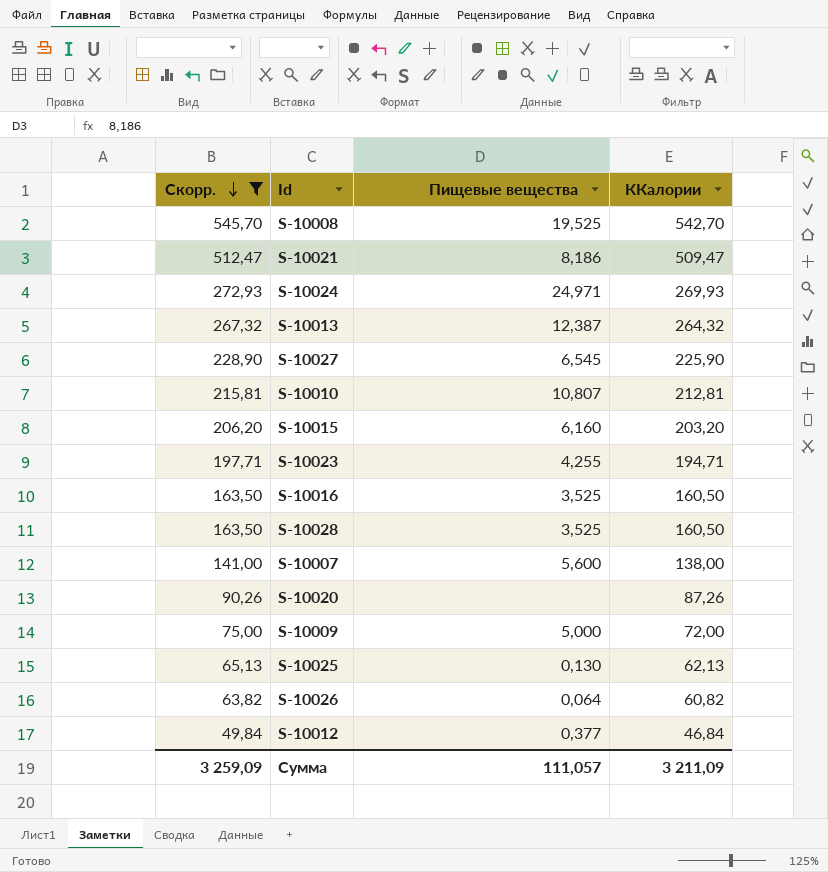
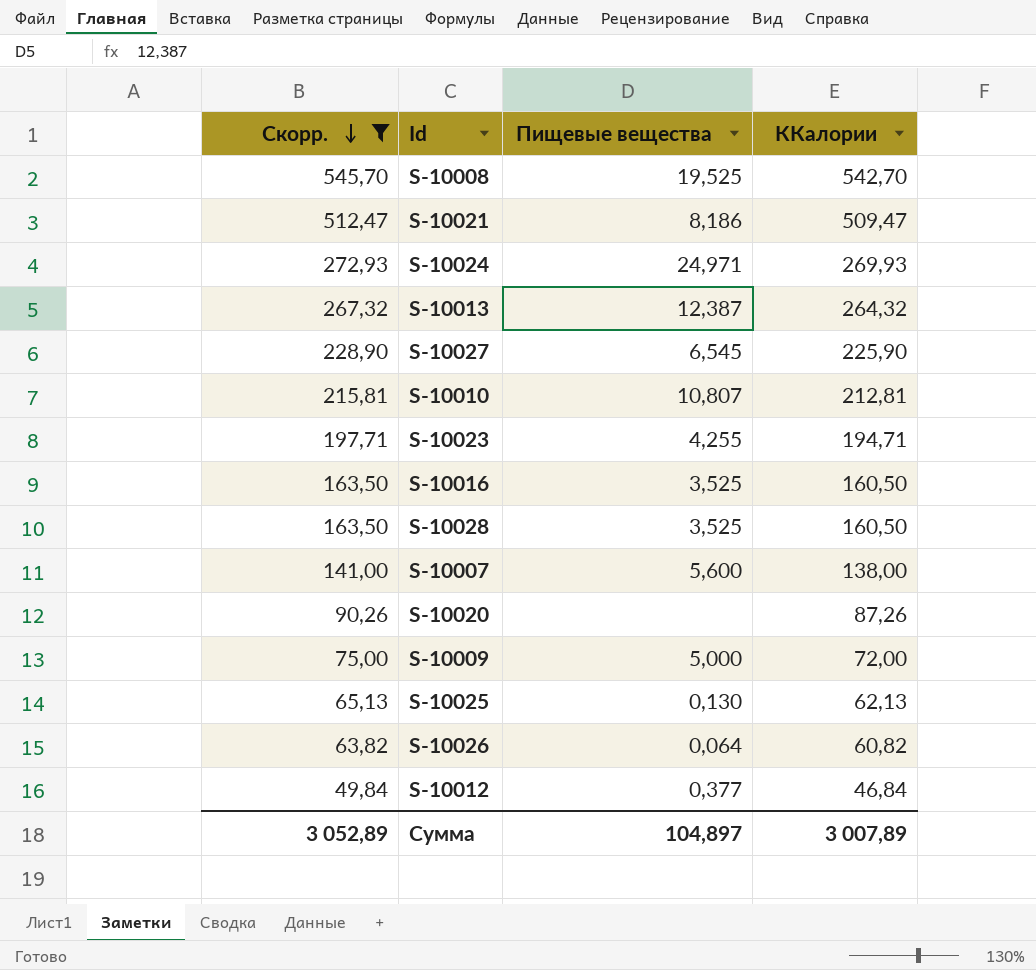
row S-10015: 206,20 | 6,160 | 203,20 -> none
Сумма | Скорр.: 3 259,09 -> 3 052,89
Сумма | Пищевые вещества: 111,057 -> 104,897
Сумма | ККалории: 3 211,09 -> 3 007,89

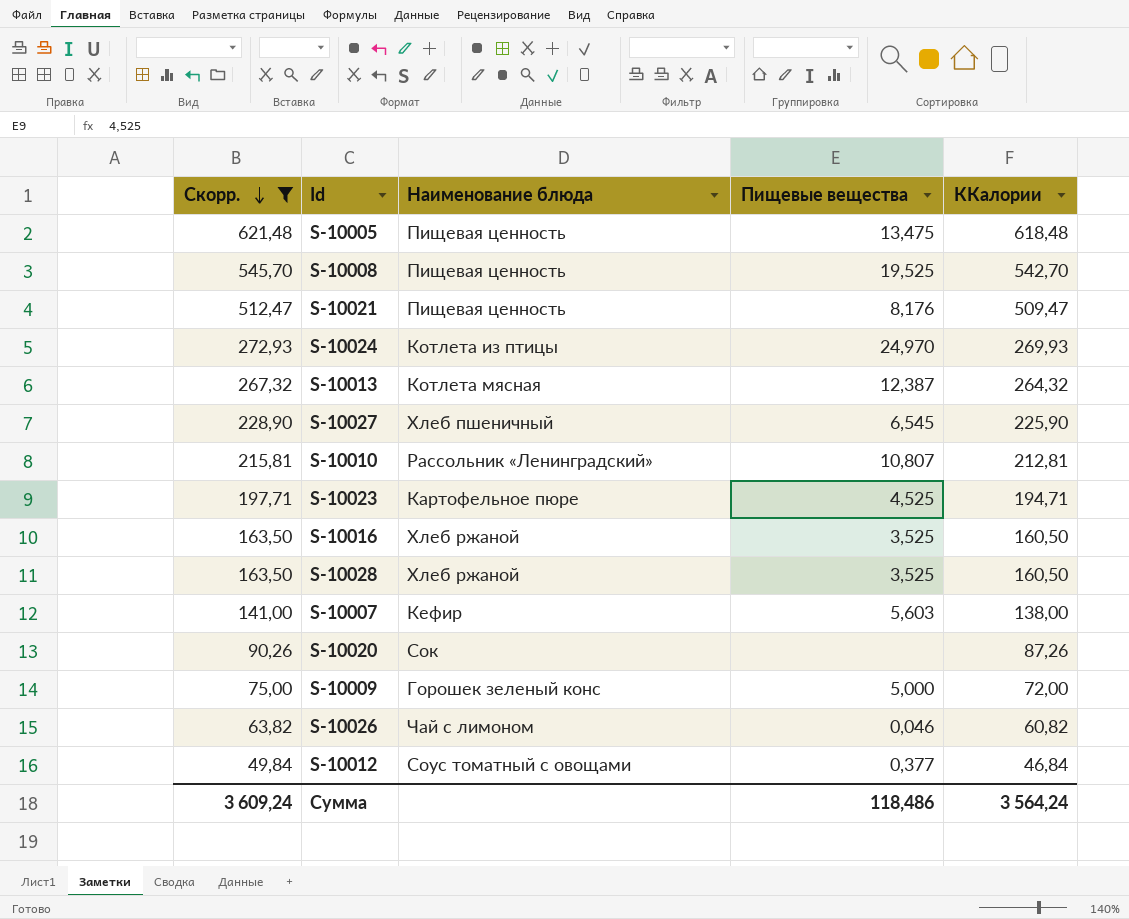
column Наименование блюда | position: none -> 3
row S-10025: 65,13 | 0,130 | 62,13 -> none
row S-10005: none -> 621,48 | Пищевая ценность | 13,475 | 618,48
S-10021 | Пищевые вещества: 8,186 -> 8,176
S-10024 | Пищевые вещества: 24,971 -> 24,970
S-10023 | Пищевые вещества: 4,255 -> 4,525
S-10007 | Пищевые вещества: 5,600 -> 5,603
S-10026 | Пищевые вещества: 0,064 -> 0,046
Сумма | Скорр.: 3 052,89 -> 3 609,24
Сумма | Пищевые вещества: 104,897 -> 118,486
Сумма | ККалории: 3 007,89 -> 3 564,24

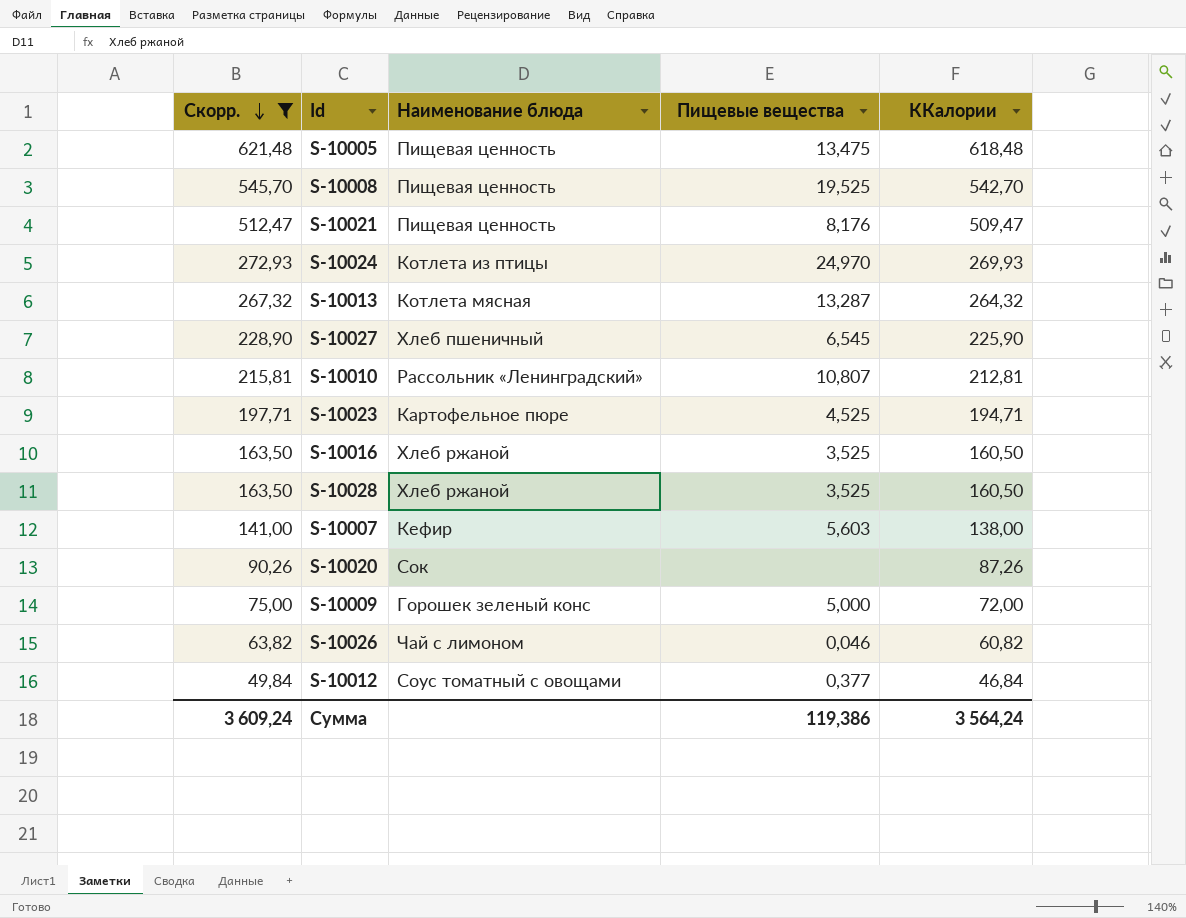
S-10013 | Пищевые вещества: 12,387 -> 13,287
Сумма | Пищевые вещества: 118,486 -> 119,386

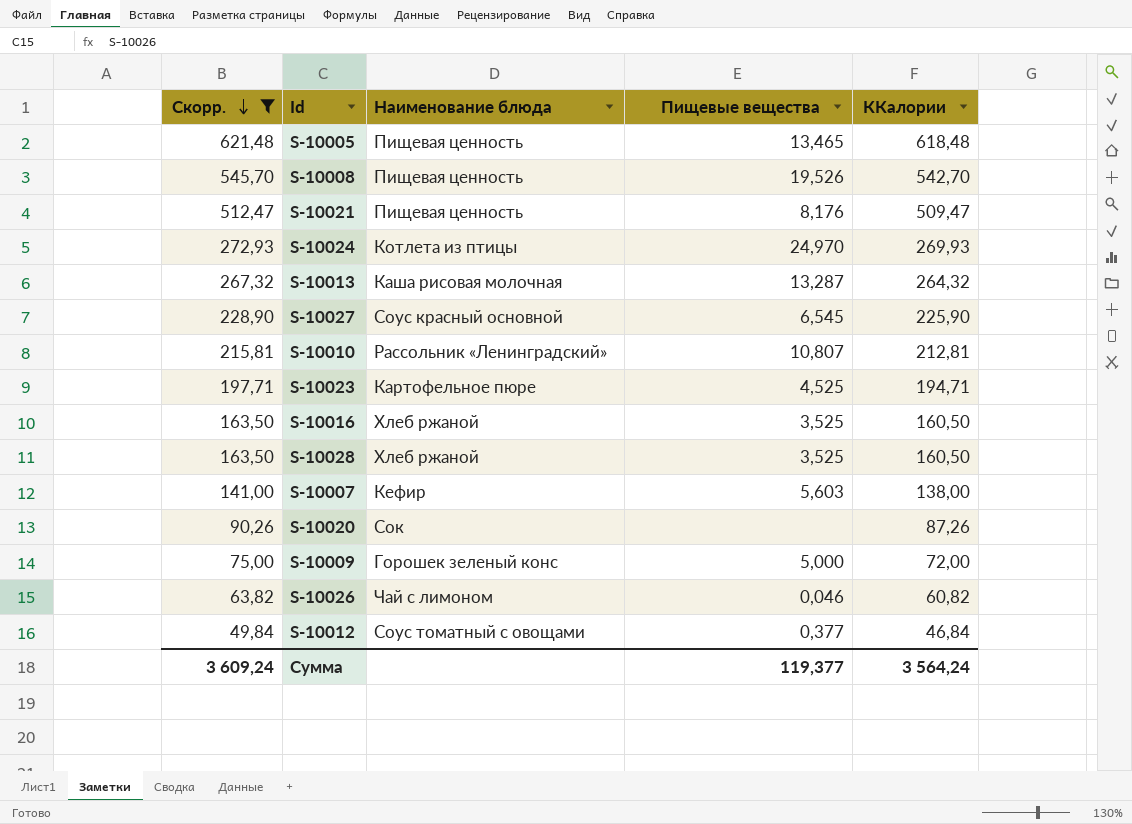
S-10005 | Пищевые вещества: 13,475 -> 13,465
S-10008 | Пищевые вещества: 19,525 -> 19,526
S-10013 | Наименование блюда: Котлета мясная -> Каша рисовая молочная
S-10027 | Наименование блюда: Хлеб пшеничный -> Соус красный основной
Сумма | Пищевые вещества: 119,386 -> 119,377

